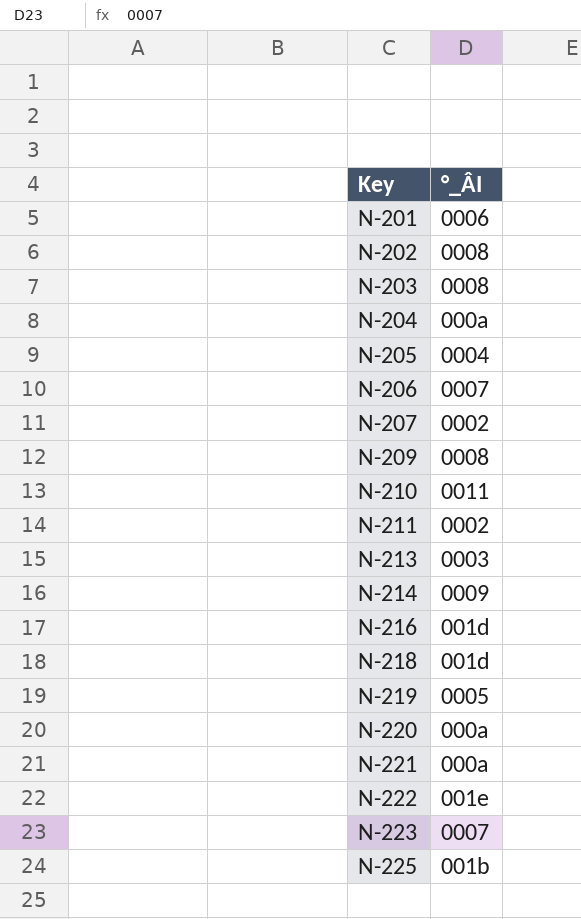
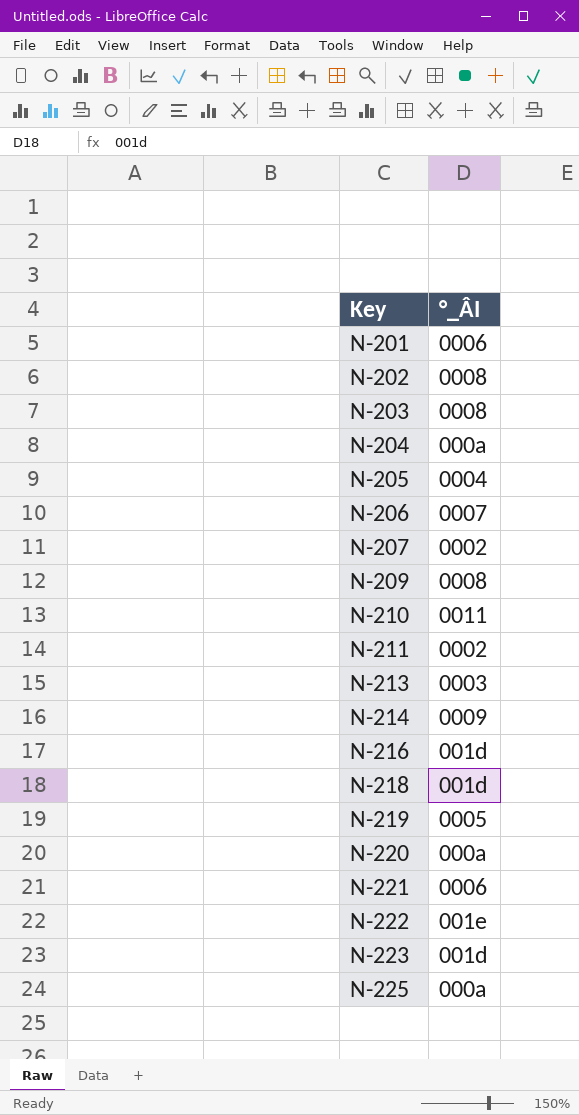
N-221 | °_ÂI: 000a -> 0006
N-223 | °_ÂI: 0007 -> 001d
N-225 | °_ÂI: 001b -> 000a

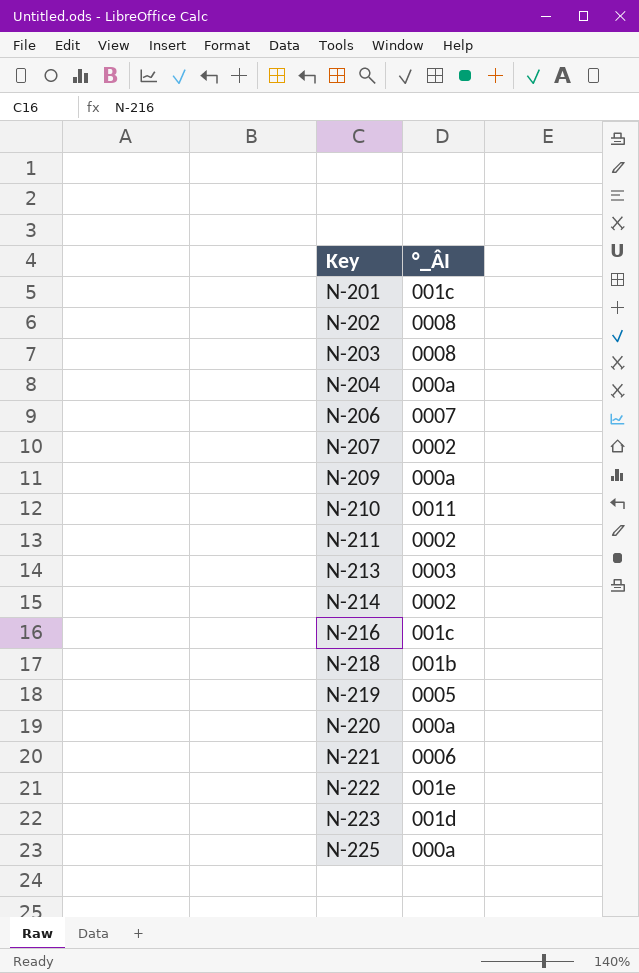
row N-205: 0004 -> none
N-201 | °_ÂI: 0006 -> 001c
N-209 | °_ÂI: 0008 -> 000a
N-214 | °_ÂI: 0009 -> 0002
N-216 | °_ÂI: 001d -> 001c
N-218 | °_ÂI: 001d -> 001b

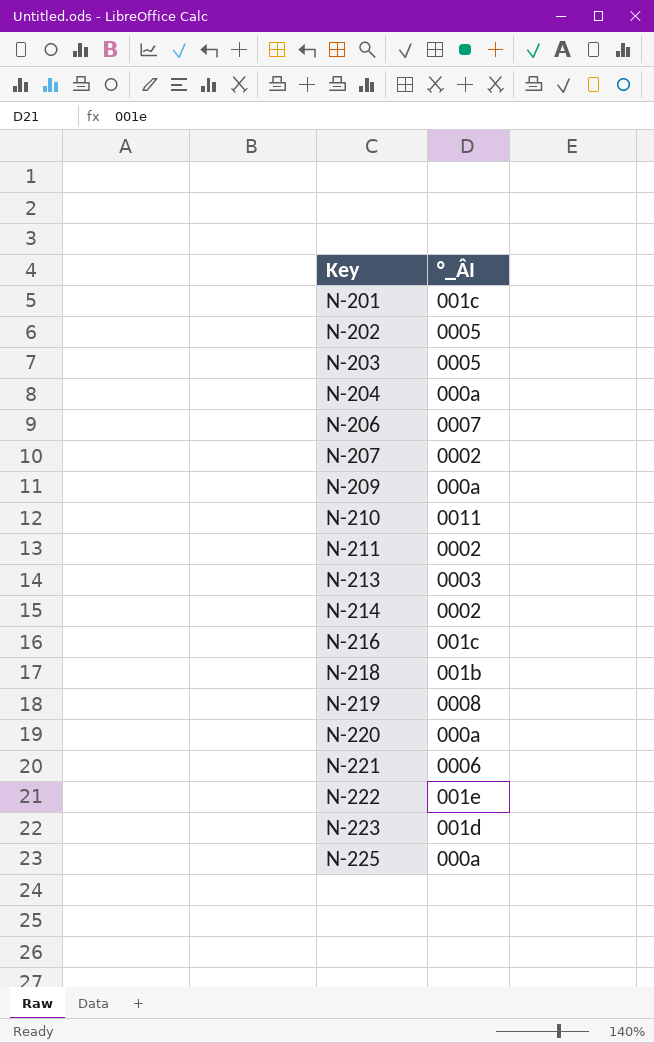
N-202 | °_ÂI: 0008 -> 0005
N-203 | °_ÂI: 0008 -> 0005
N-219 | °_ÂI: 0005 -> 0008

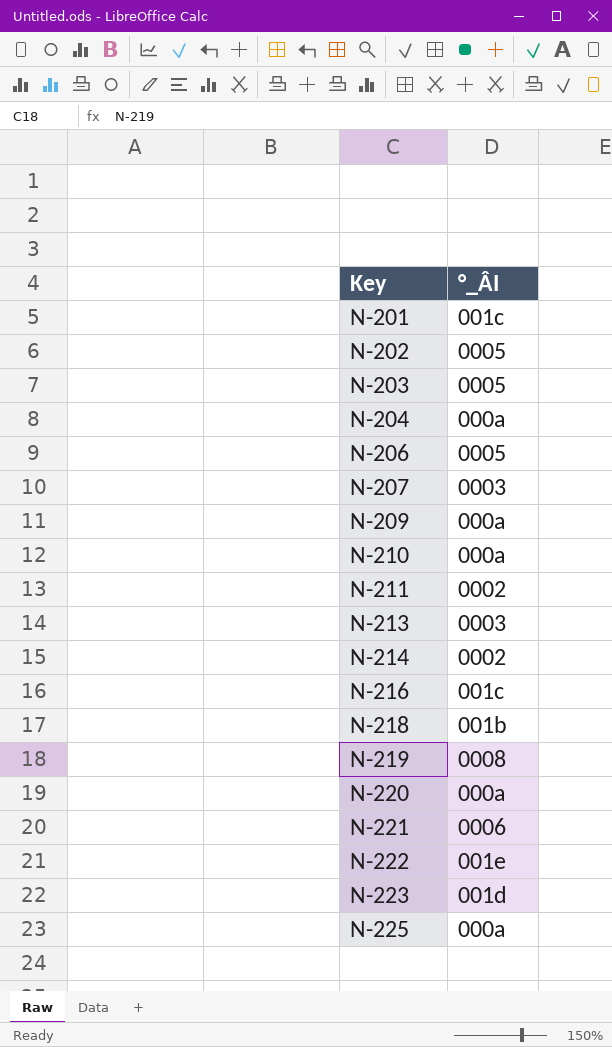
N-206 | °_ÂI: 0007 -> 0005
N-207 | °_ÂI: 0002 -> 0003
N-210 | °_ÂI: 0011 -> 000a

